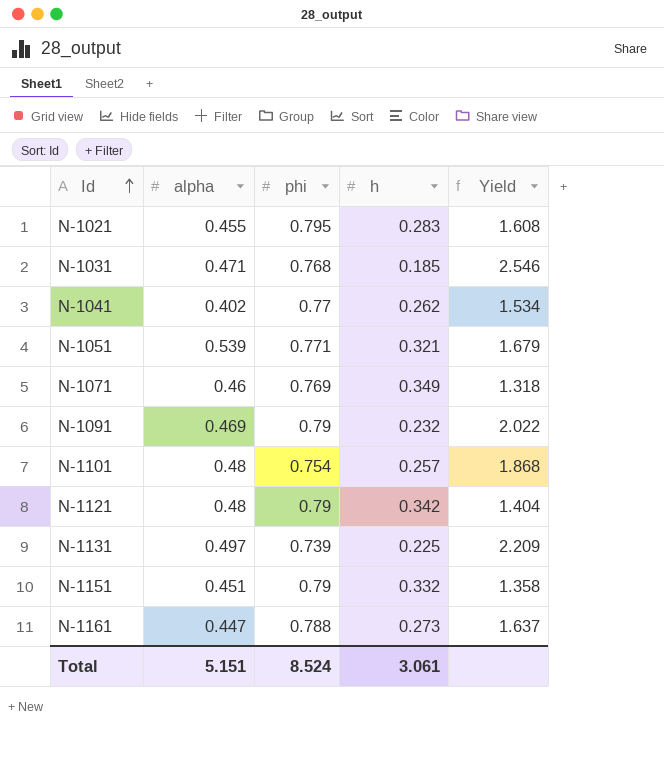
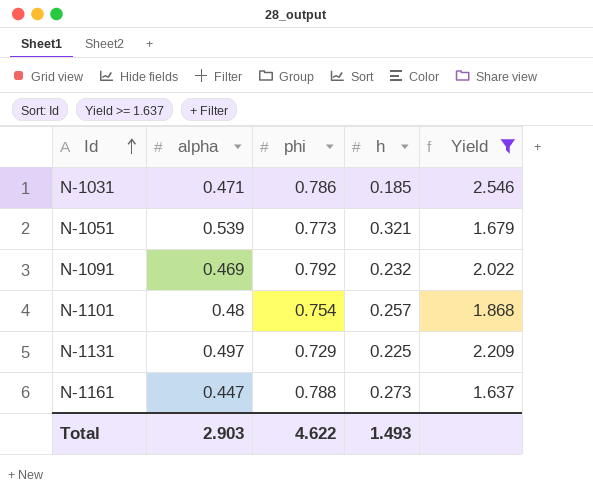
filter: none -> Yield >= 1.637
N-1031 | phi: 0.768 -> 0.786
N-1051 | phi: 0.771 -> 0.773
N-1091 | phi: 0.79 -> 0.792
N-1131 | phi: 0.739 -> 0.729
Total | alpha: 5.151 -> 2.903
Total | phi: 8.524 -> 4.622
Total | h: 3.061 -> 1.493

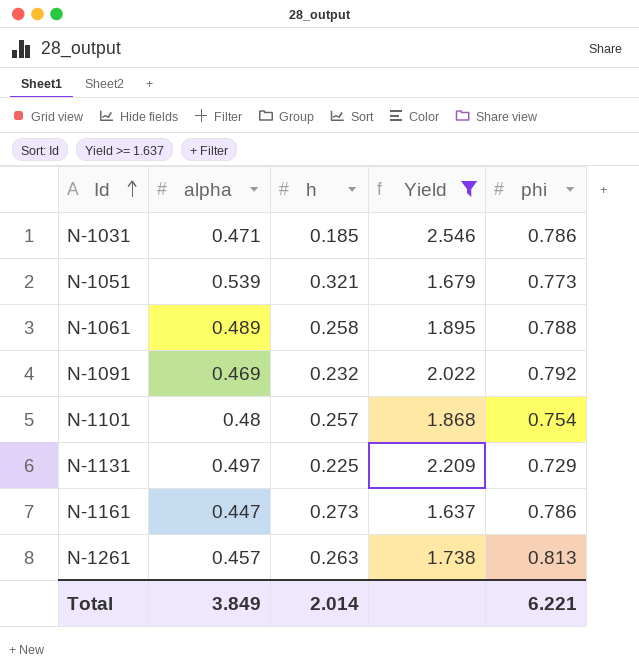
column phi | position: 3 -> 5
row N-1061: none -> 0.489 | 0.258 | 1.895 | 0.788
N-1161 | phi: 0.788 -> 0.786
row N-1261: none -> 0.457 | 0.263 | 1.738 | 0.813
Total | alpha: 2.903 -> 3.849
Total | h: 1.493 -> 2.014
Total | phi: 4.622 -> 6.221

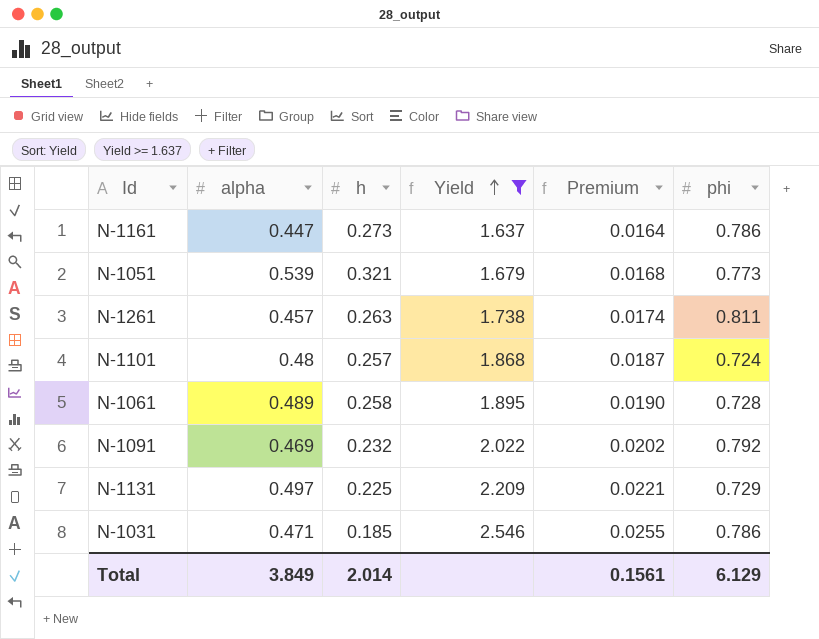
row order: Id ascending -> Yield ascending
column Premium | formula: none -> [Yield] * 0.01
N-1261 | phi: 0.813 -> 0.811
N-1101 | phi: 0.754 -> 0.724
N-1061 | phi: 0.788 -> 0.728
Total | phi: 6.221 -> 6.129

